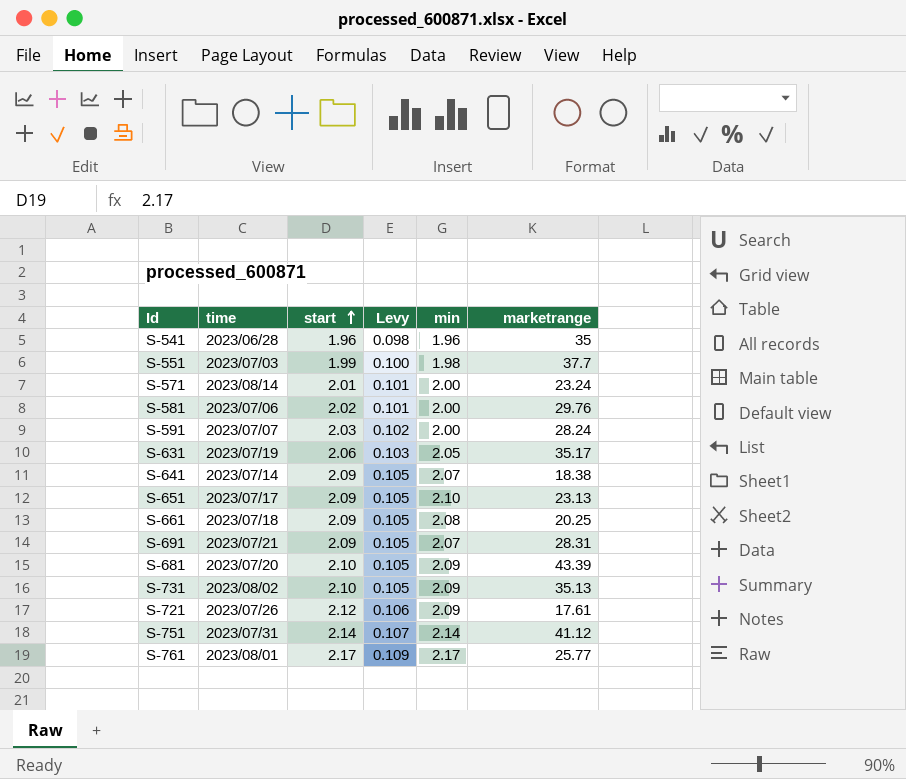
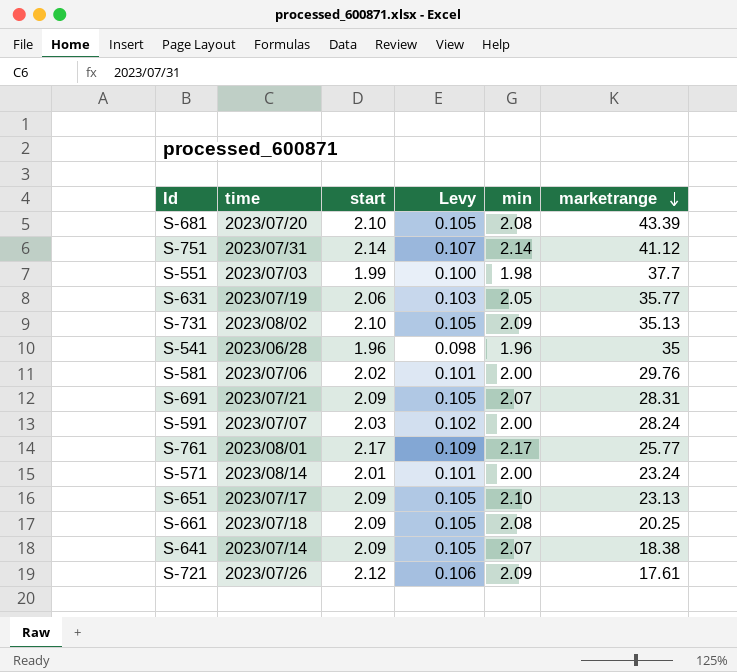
row order: start ascending -> marketrange descending
S-681 | min: 2.09 -> 2.08
S-631 | marketrange: 35.17 -> 35.77

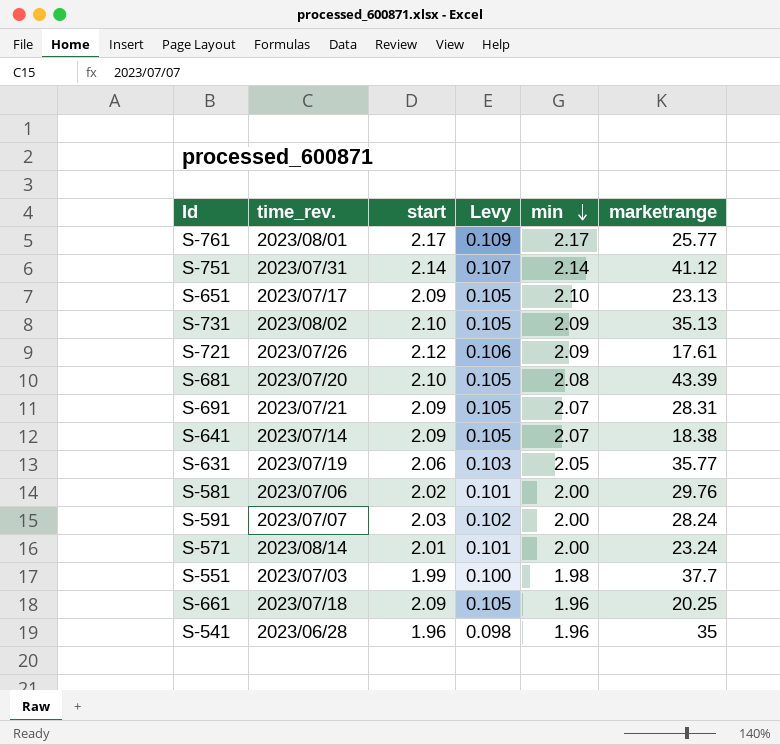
row order: marketrange descending -> min descending
column name: time -> time_rev.
S-661 | min: 2.08 -> 1.96

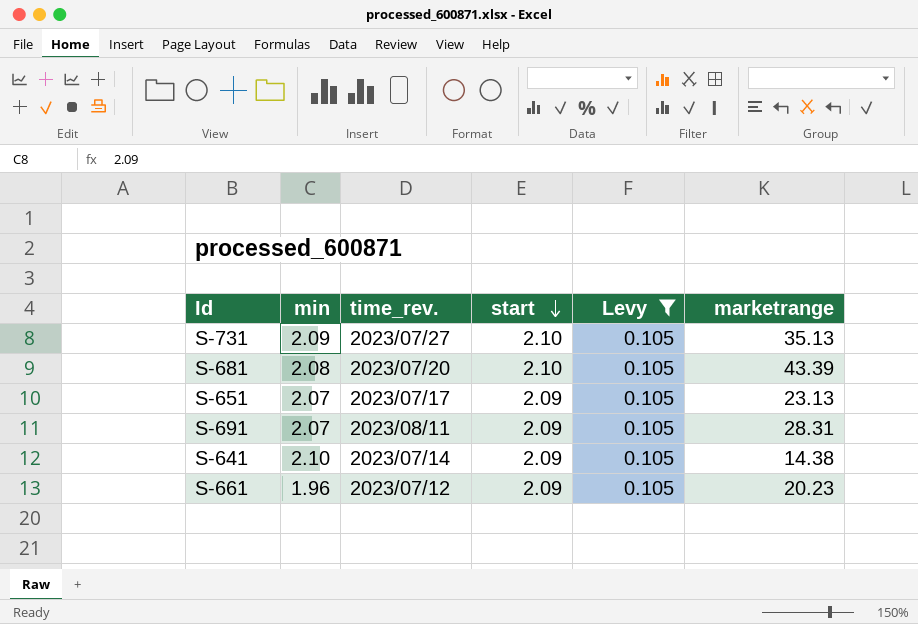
filter: none -> Levy = 0.105
row order: min descending -> start descending
column min | position: 5 -> 2
S-731 | time_rev.: 2023/08/02 -> 2023/07/27
S-651 | min: 2.10 -> 2.07
S-691 | time_rev.: 2023/07/21 -> 2023/08/11
S-641 | min: 2.07 -> 2.10
S-641 | marketrange: 18.38 -> 14.38
S-661 | time_rev.: 2023/07/18 -> 2023/07/12
S-661 | marketrange: 20.25 -> 20.23

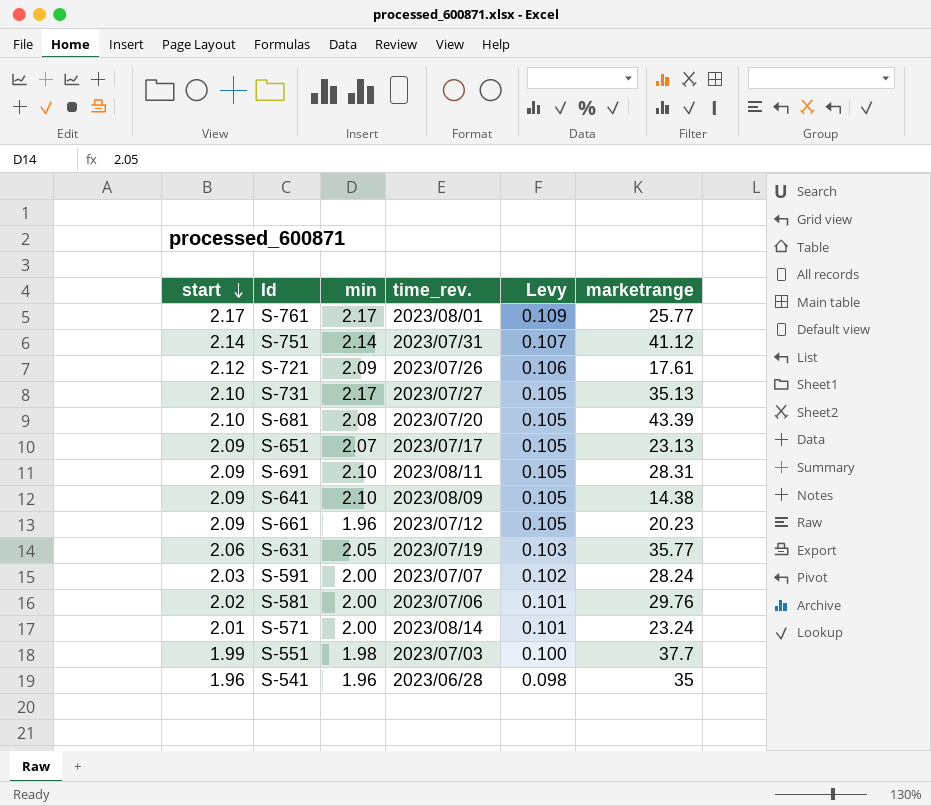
filter: Levy = 0.105 -> none
column start | position: 4 -> 1
S-731 | min: 2.09 -> 2.17
S-691 | min: 2.07 -> 2.10
S-641 | time_rev.: 2023/07/14 -> 2023/08/09

